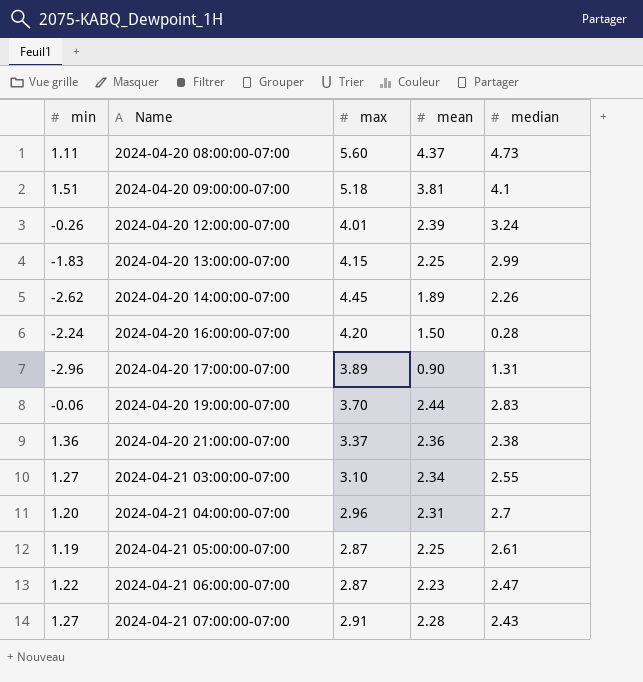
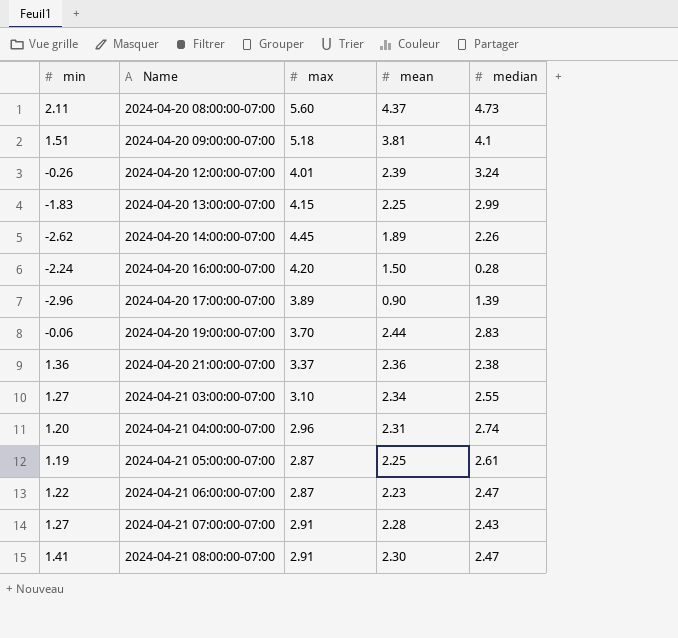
2024-04-20 08:00:00-07:00 | min: 1.11 -> 2.11
2024-04-20 17:00:00-07:00 | median: 1.31 -> 1.39
2024-04-21 04:00:00-07:00 | median: 2.7 -> 2.74
row 2024-04-21 08:00:00-07:00: none -> 1.41 | 2.91 | 2.30 | 2.47

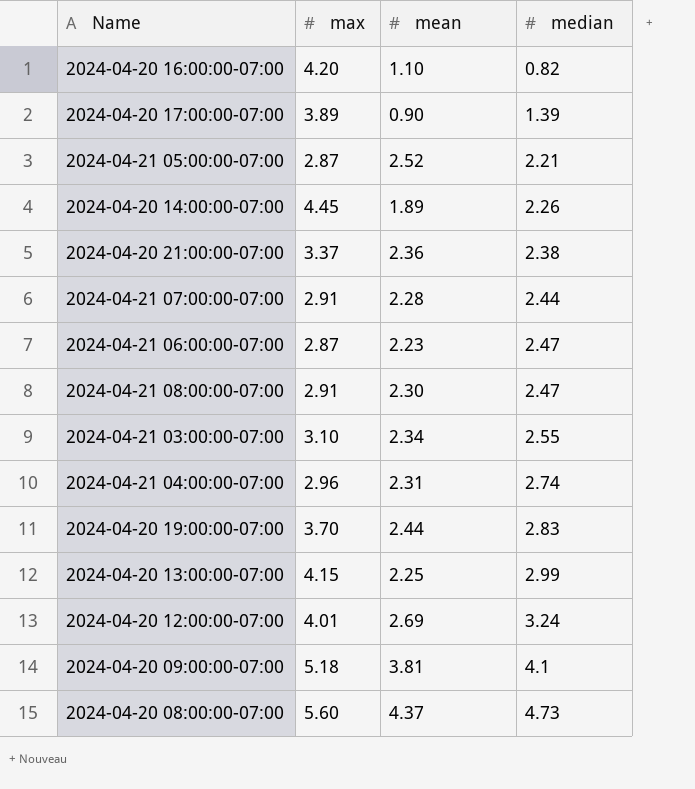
row order: Name ascending -> median ascending
column min | position: 1 -> none
2024-04-20 16:00:00-07:00 | mean: 1.50 -> 1.10
2024-04-20 16:00:00-07:00 | median: 0.28 -> 0.82
2024-04-21 05:00:00-07:00 | mean: 2.25 -> 2.52
2024-04-21 05:00:00-07:00 | median: 2.61 -> 2.21
2024-04-21 07:00:00-07:00 | median: 2.43 -> 2.44
2024-04-20 12:00:00-07:00 | mean: 2.39 -> 2.69

